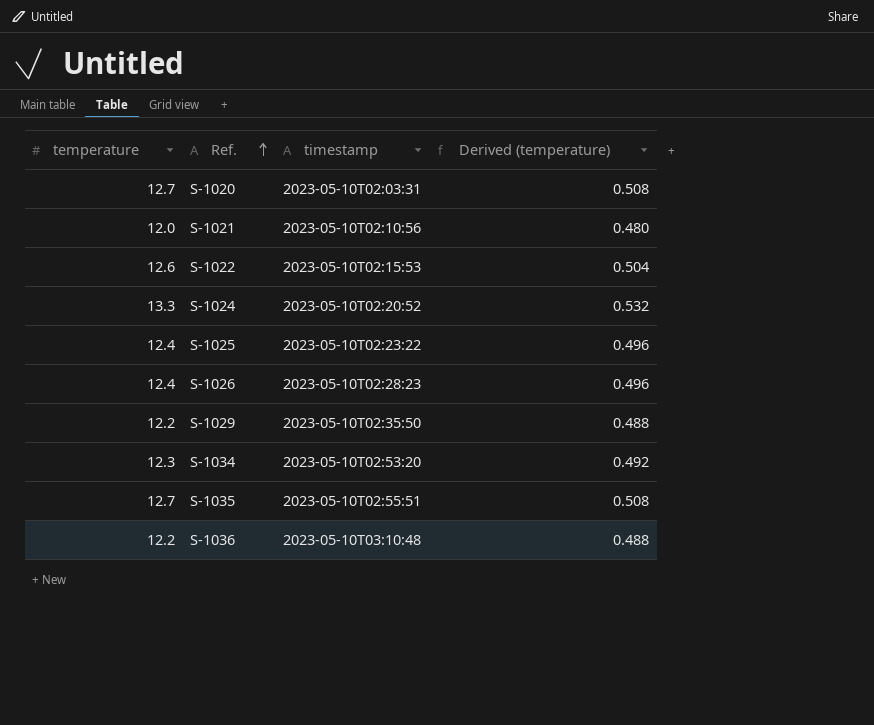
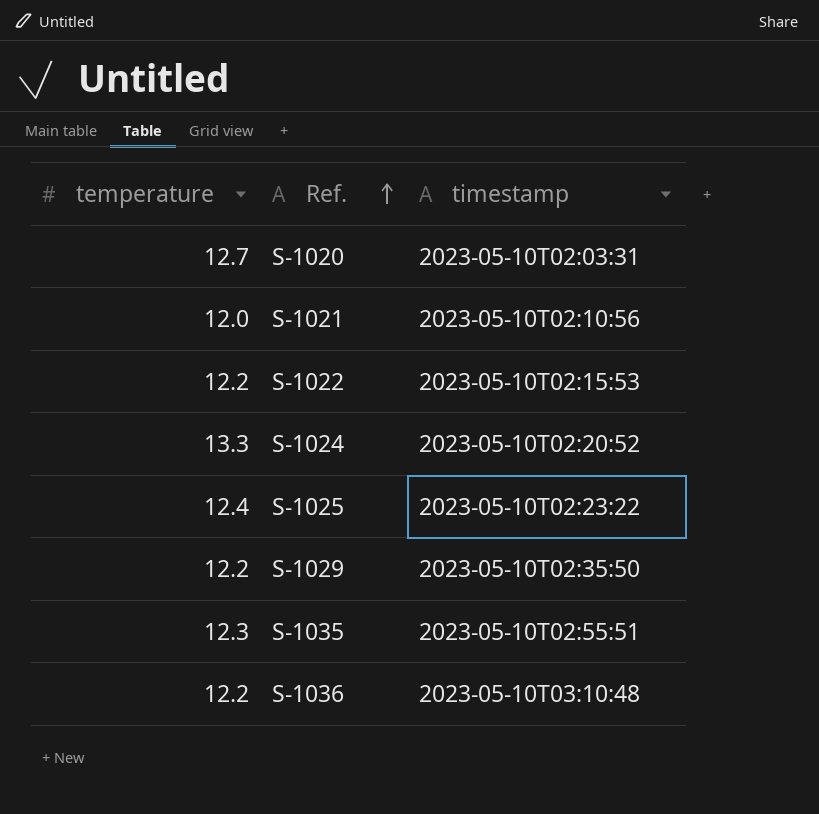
column Derived (temperature) | formula: [temperature] * 0.04 -> none
row S-1026: 12.4 | 2023-05-10T02:28:23 | 0.496 -> none
row S-1034: 12.3 | 2023-05-10T02:53:20 | 0.492 -> none
S-1022 | temperature: 12.6 -> 12.2
S-1035 | temperature: 12.7 -> 12.3

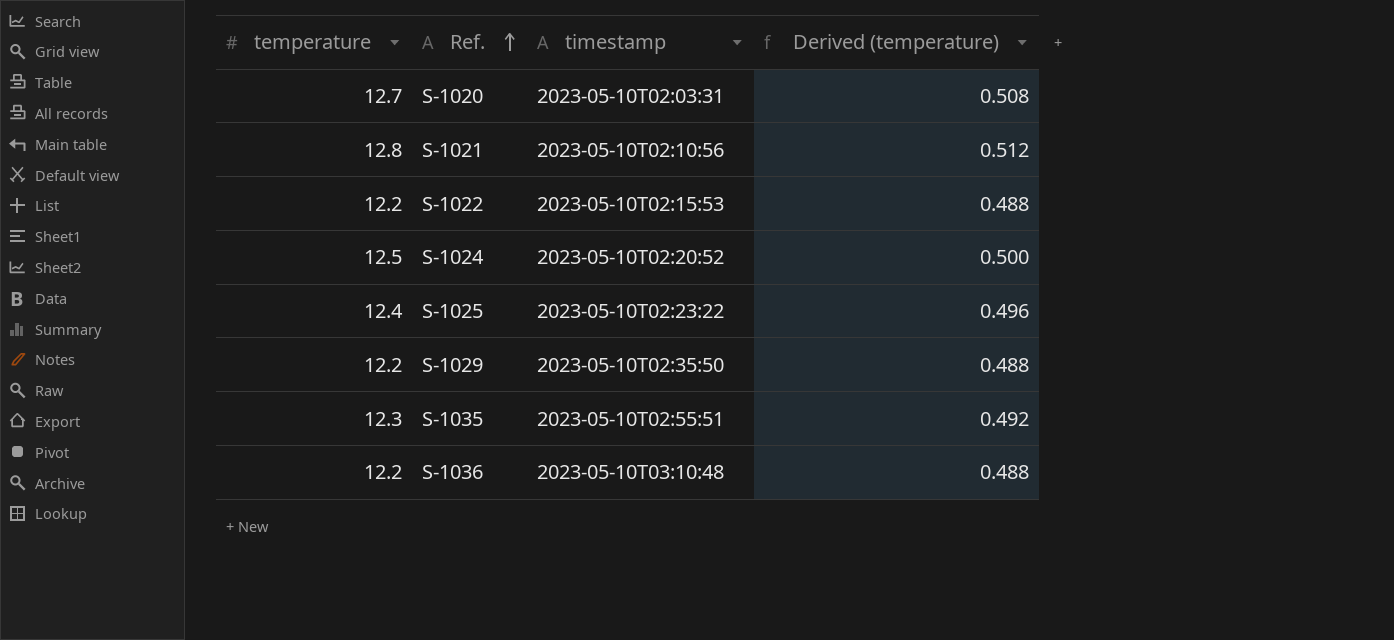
column Derived (temperature) | formula: none -> [temperature] * 0.04
S-1021 | temperature: 12.0 -> 12.8
S-1024 | temperature: 13.3 -> 12.5

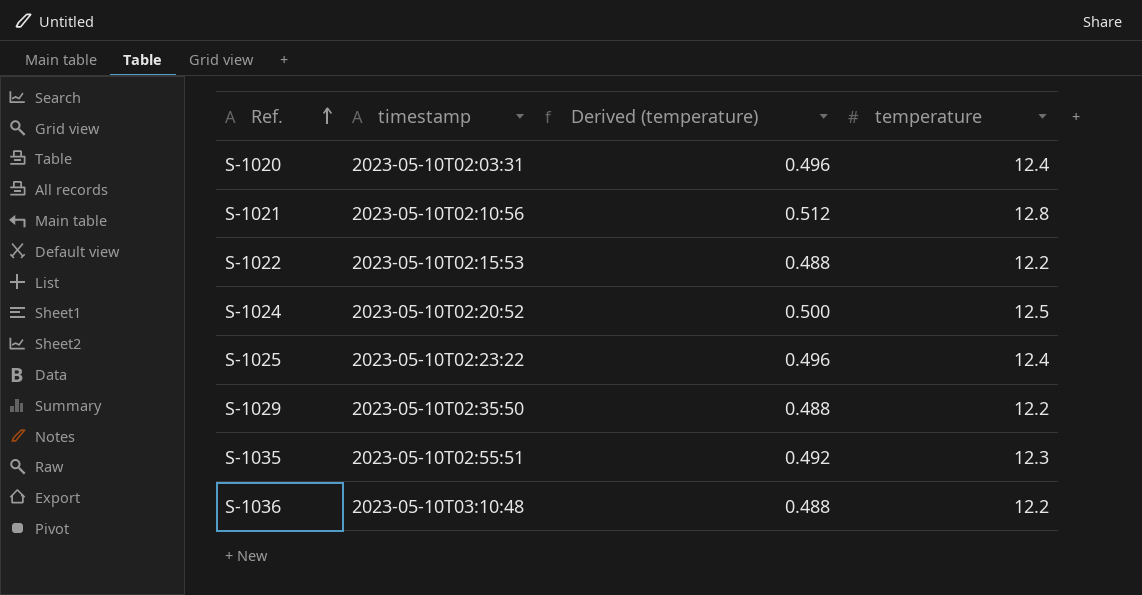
column temperature | position: 1 -> 4
S-1020 | Derived (temperature): 0.508 -> 0.496
S-1020 | temperature: 12.7 -> 12.4

